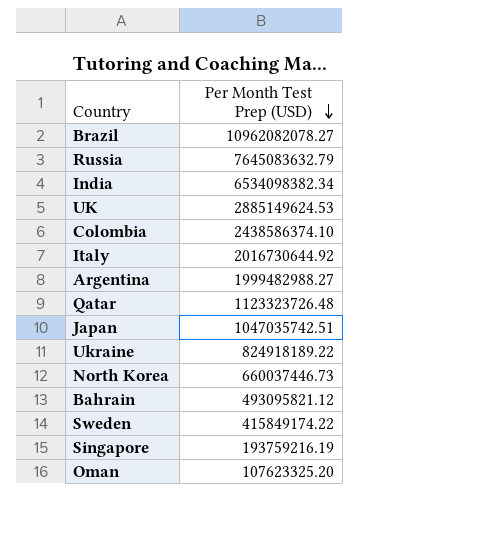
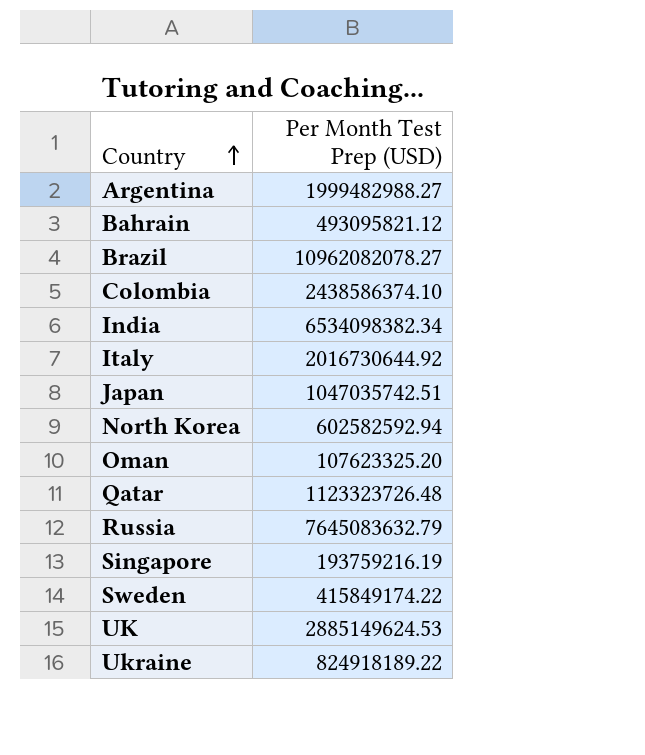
row order: Per Month Test Prep (USD) descending -> Country ascending
North Korea | Per Month Test Prep (USD): 660037446.73 -> 602582592.94

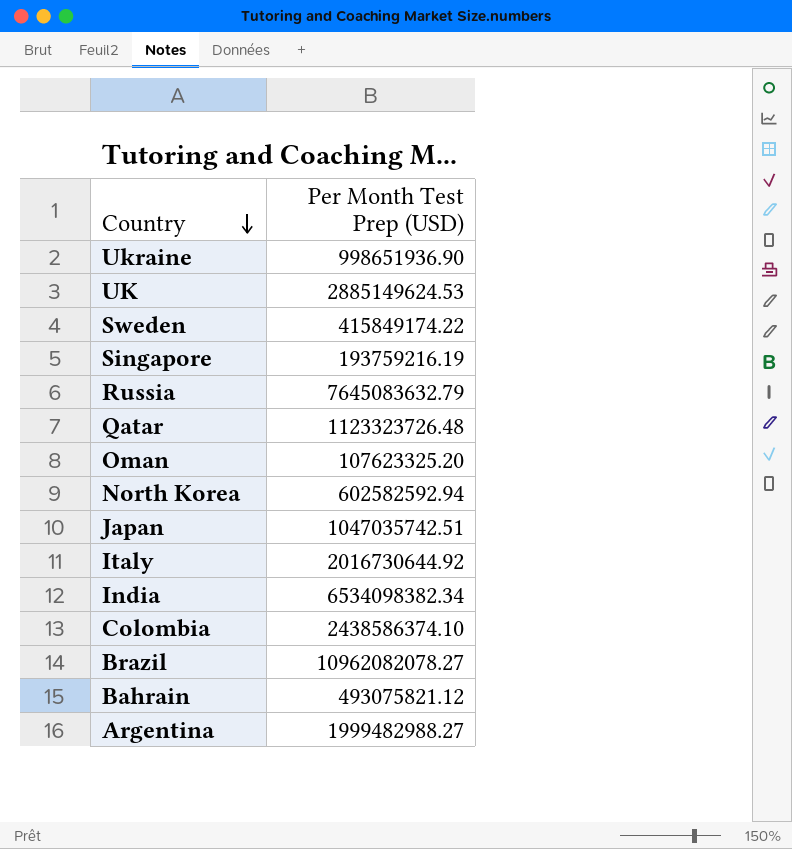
row order: Country ascending -> Country descending
Ukraine | Per Month Test Prep (USD): 824918189.22 -> 998651936.90
Bahrain | Per Month Test Prep (USD): 493095821.12 -> 493075821.12

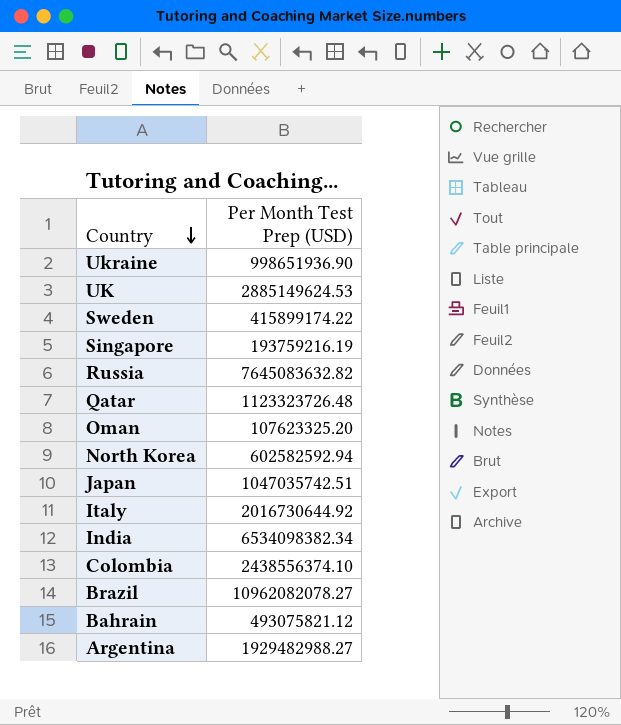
Sweden | Per Month Test Prep (USD): 415849174.22 -> 415899174.22
Russia | Per Month Test Prep (USD): 7645083632.79 -> 7645083632.82
Colombia | Per Month Test Prep (USD): 2438586374.10 -> 2438556374.10
Argentina | Per Month Test Prep (USD): 1999482988.27 -> 1929482988.27

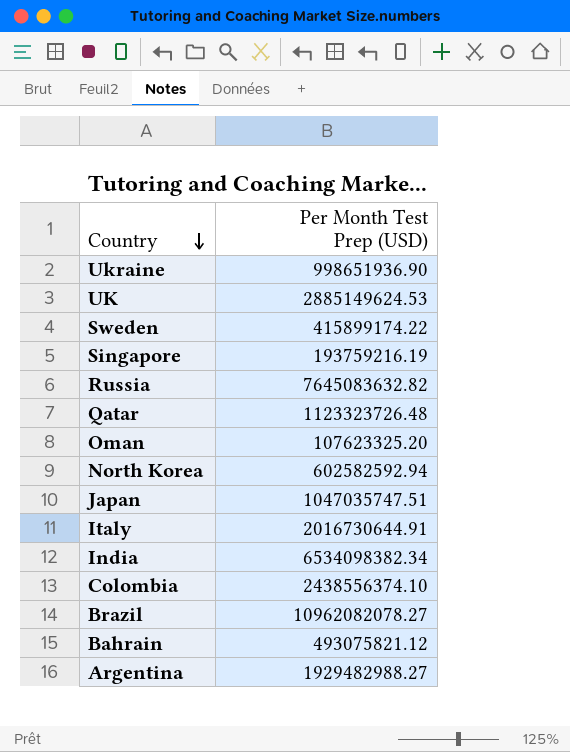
Japan | Per Month Test Prep (USD): 1047035742.51 -> 1047035747.51
Italy | Per Month Test Prep (USD): 2016730644.92 -> 2016730644.91

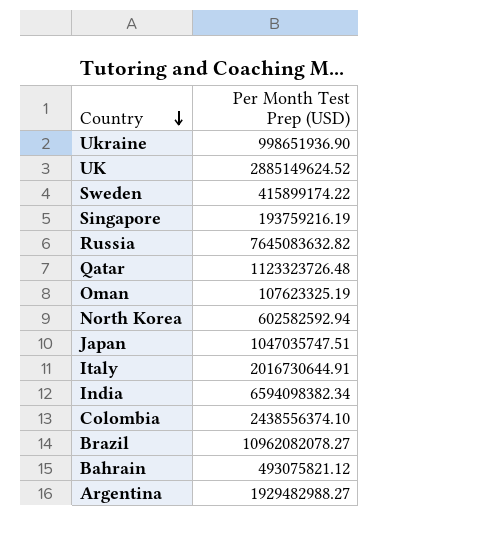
UK | Per Month Test Prep (USD): 2885149624.53 -> 2885149624.52
Oman | Per Month Test Prep (USD): 107623325.20 -> 107623325.19
India | Per Month Test Prep (USD): 6534098382.34 -> 6594098382.34

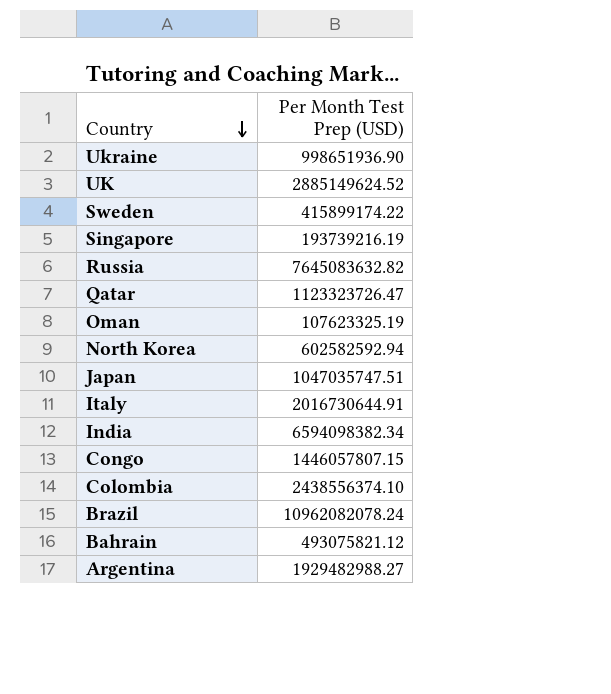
Singapore | Per Month Test Prep (USD): 193759216.19 -> 193739216.19
Qatar | Per Month Test Prep (USD): 1123323726.48 -> 1123323726.47
row Congo: none -> 1446057807.15
Brazil | Per Month Test Prep (USD): 10962082078.27 -> 10962082078.24

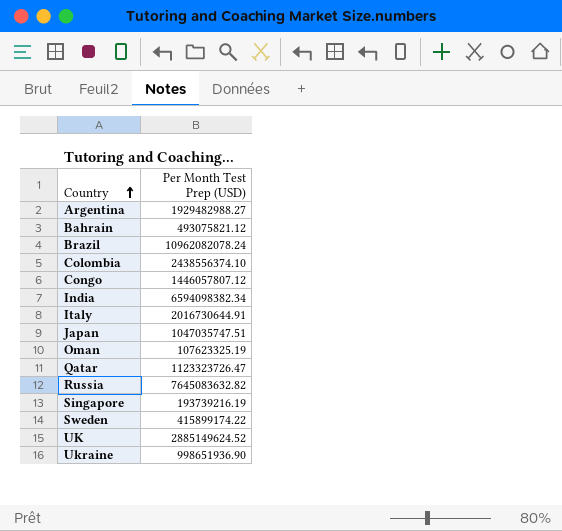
row order: Country descending -> Country ascending
row North Korea: 602582592.94 -> none
Congo | Per Month Test Prep (USD): 1446057807.15 -> 1446057807.12

